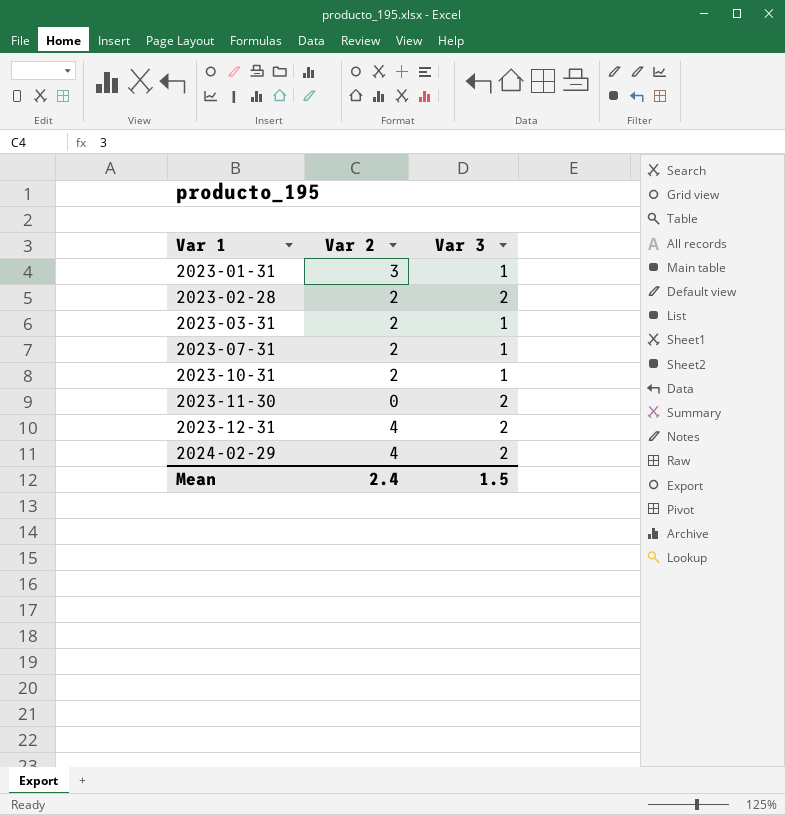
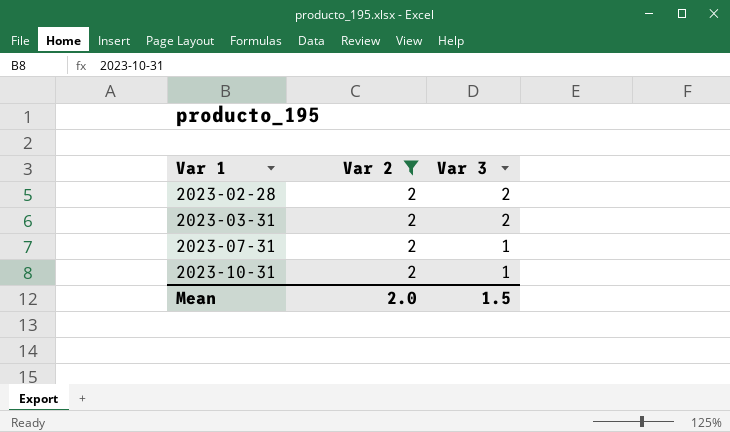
filter: none -> Var 2 = 2
2023-03-31 | Var 3: 1 -> 2
Mean | Var 2: 2.4 -> 2.0

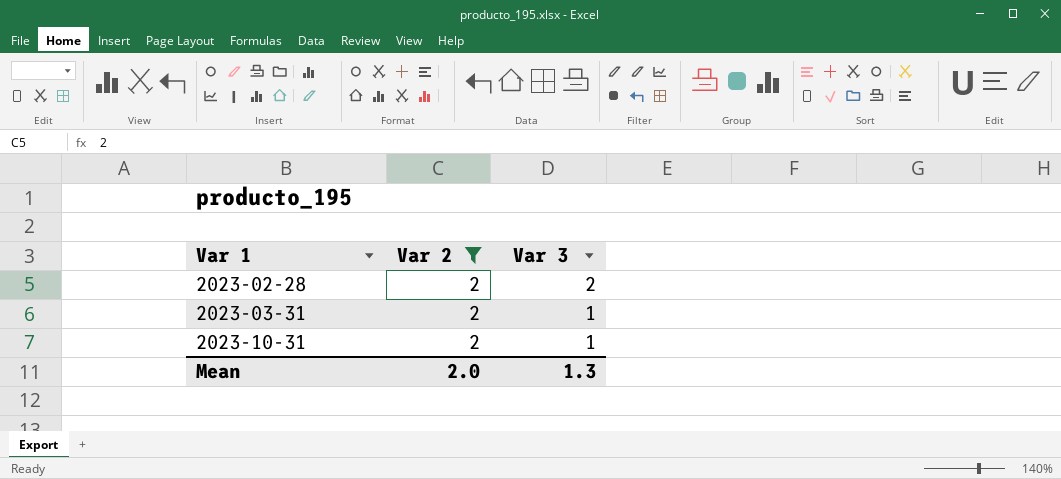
row 2023-07-31: 2 | 1 -> none
2023-03-31 | Var 3: 2 -> 1
Mean | Var 3: 1.5 -> 1.3

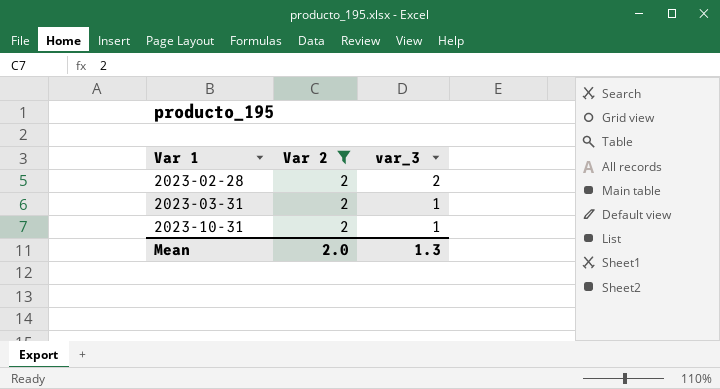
column name: Var 3 -> var_3

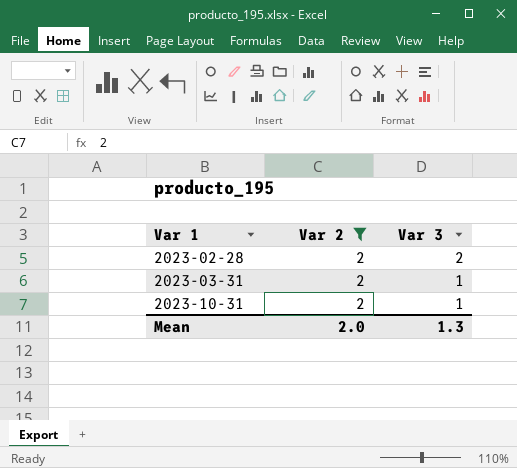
column name: var_3 -> Var 3

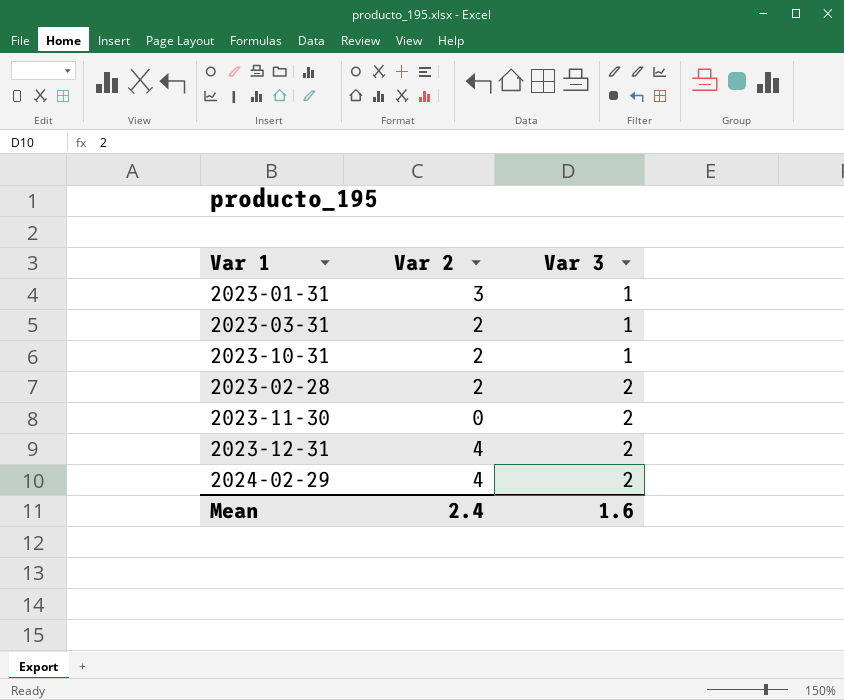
filter: Var 2 = 2 -> none
row order: Var 1 ascending -> Var 3 ascending
Mean | Var 2: 2.0 -> 2.4
Mean | Var 3: 1.3 -> 1.6

